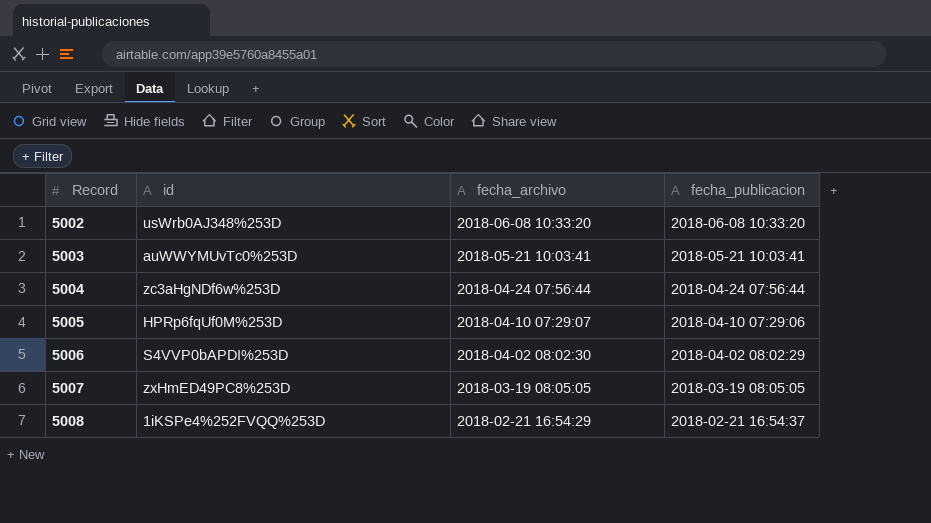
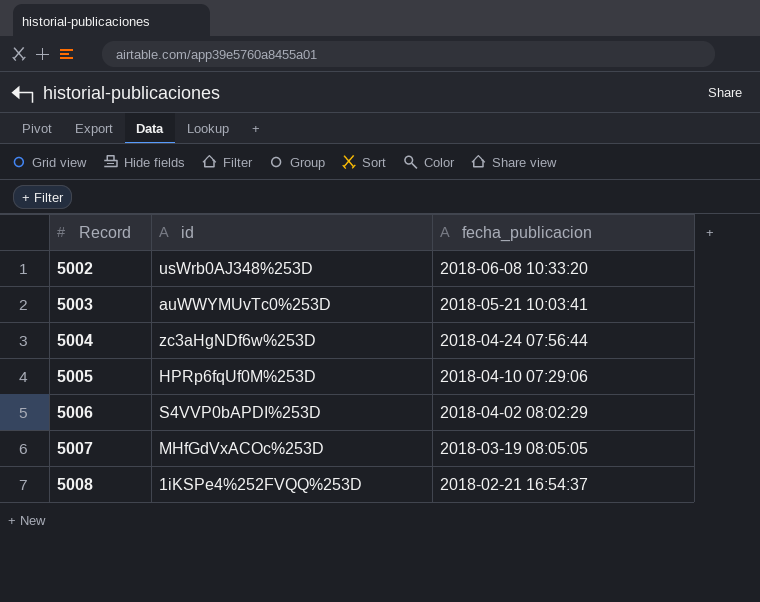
column fecha_archivo | position: 3 -> none
5007 | id: zxHmED49PC8%253D -> MHfGdVxACOc%253D

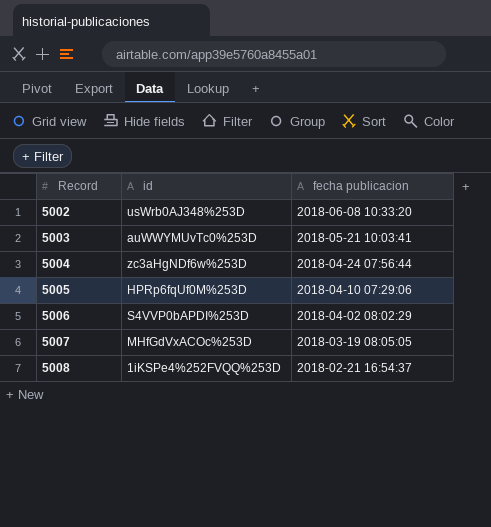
column name: fecha_publicacion -> fecha publicacion

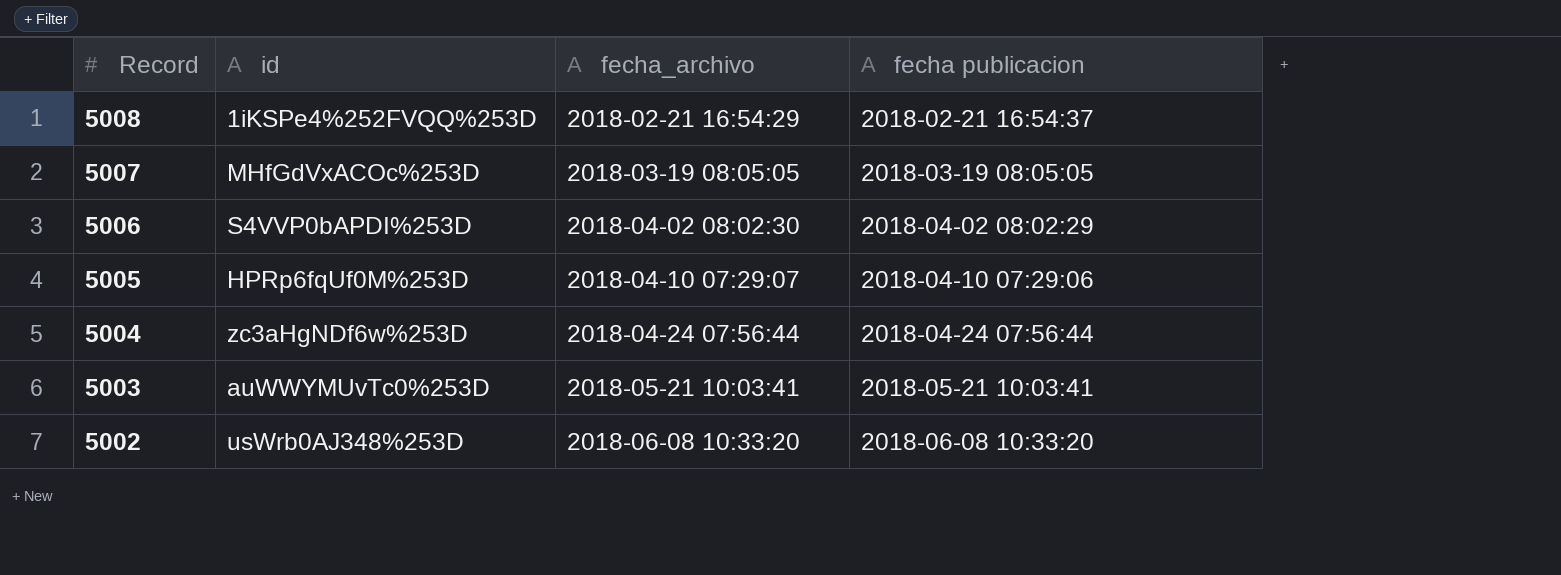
row order: Record ascending -> Record descending
column fecha_archivo | position: none -> 3

